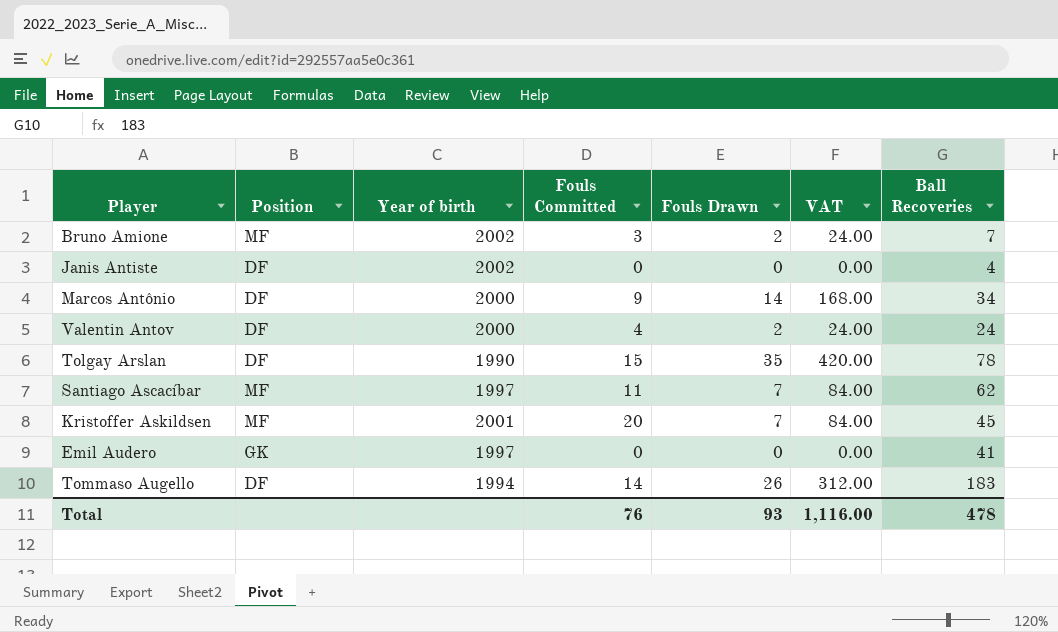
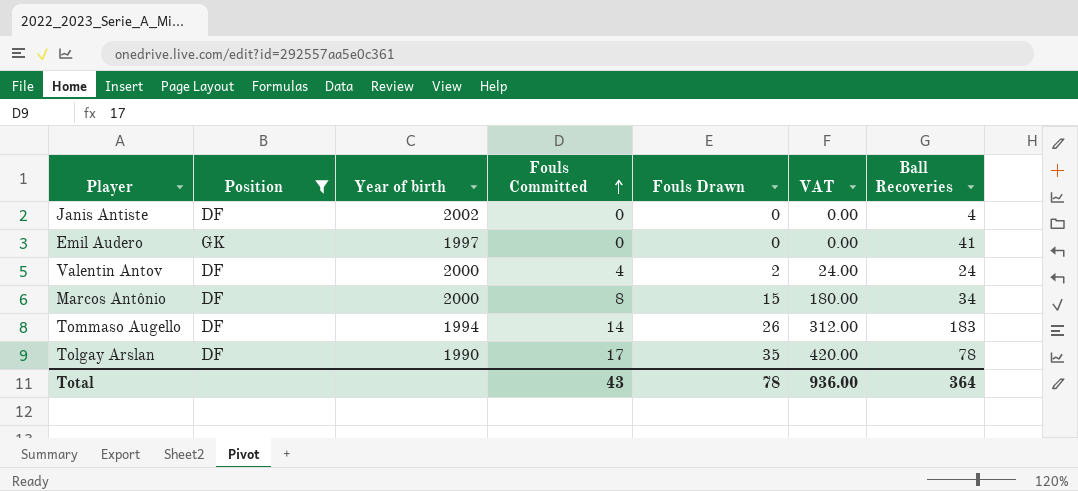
filter: none -> Position != MF
row order: none -> Fouls Committed ascending
Marcos Antônio | Fouls Committed: 9 -> 8
Marcos Antônio | Fouls Drawn: 14 -> 15
Marcos Antônio | VAT: 168.00 -> 180.00
Tolgay Arslan | Fouls Committed: 15 -> 17
Total | Fouls Committed: 76 -> 43
Total | Fouls Drawn: 93 -> 78
Total | VAT: 1,116.00 -> 936.00
Total | Ball Recoveries: 478 -> 364

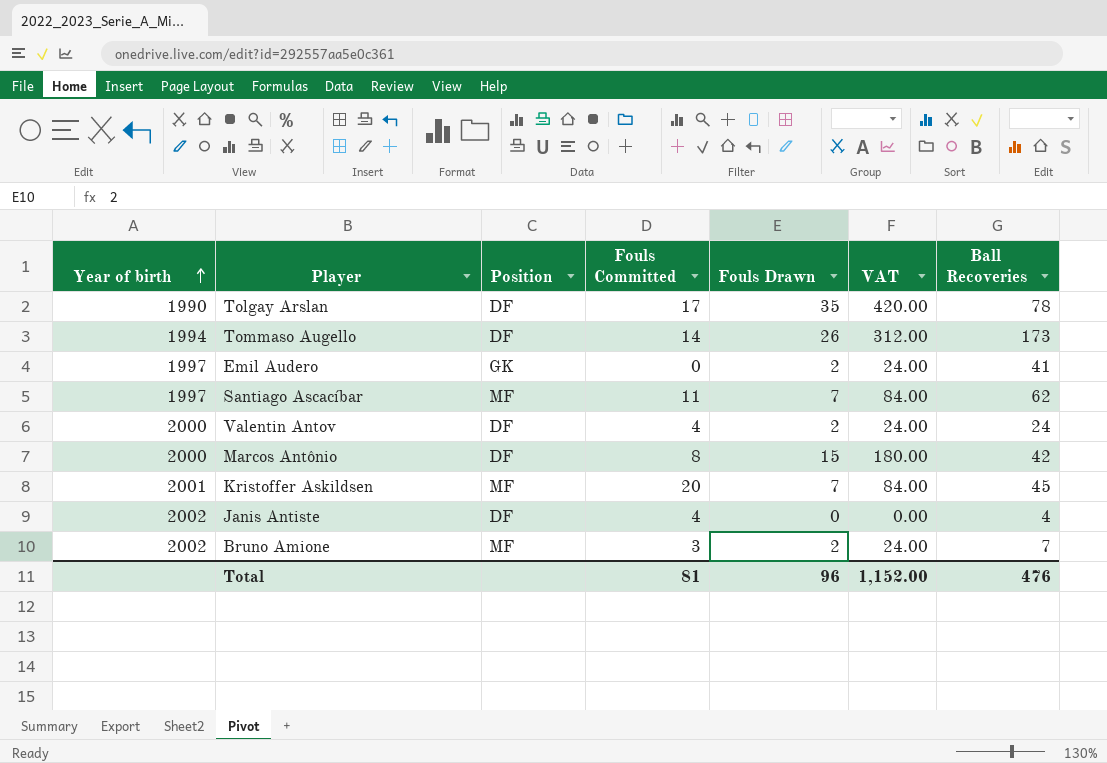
filter: Position != MF -> none
row order: Fouls Committed ascending -> Year of birth ascending
column Year of birth | position: 3 -> 1
Tommaso Augello | Ball Recoveries: 183 -> 173
Emil Audero | Fouls Drawn: 0 -> 2
Emil Audero | VAT: 0.00 -> 24.00
Marcos Antônio | Ball Recoveries: 34 -> 42
Janis Antiste | Fouls Committed: 0 -> 4
Total | Fouls Committed: 43 -> 81
Total | Fouls Drawn: 78 -> 96
Total | VAT: 936.00 -> 1,152.00
Total | Ball Recoveries: 364 -> 476

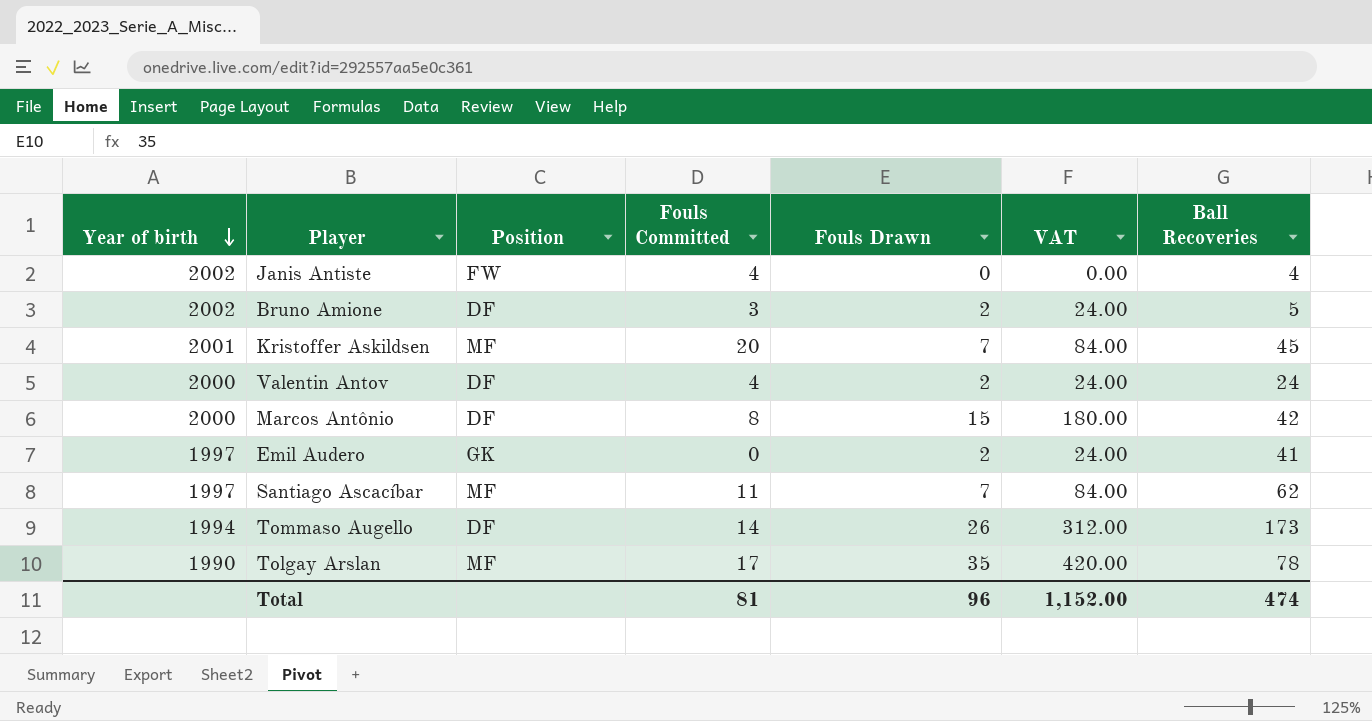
row order: Year of birth ascending -> Year of birth descending
Janis Antiste | Position: DF -> FW
Bruno Amione | Position: MF -> DF
Bruno Amione | Ball Recoveries: 7 -> 5
Tolgay Arslan | Position: DF -> MF
Total | Ball Recoveries: 476 -> 474

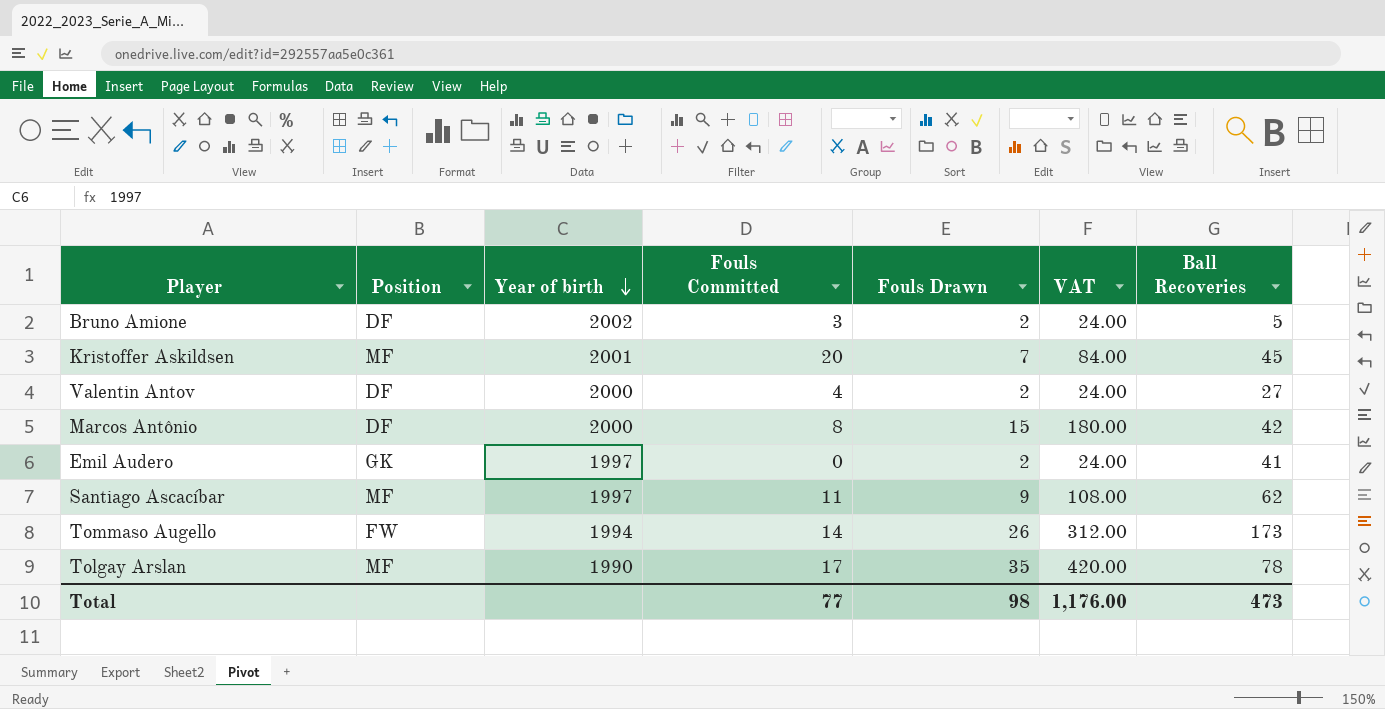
column Year of birth | position: 1 -> 3
row Janis Antiste: 2002 | FW | 4 | 0 | 0.00 | 4 -> none
Valentin Antov | Ball Recoveries: 24 -> 27
Santiago Ascacíbar | Fouls Drawn: 7 -> 9
Santiago Ascacíbar | VAT: 84.00 -> 108.00
Tommaso Augello | Position: DF -> FW
Total | Fouls Committed: 81 -> 77
Total | Fouls Drawn: 96 -> 98
Total | VAT: 1,152.00 -> 1,176.00
Total | Ball Recoveries: 474 -> 473

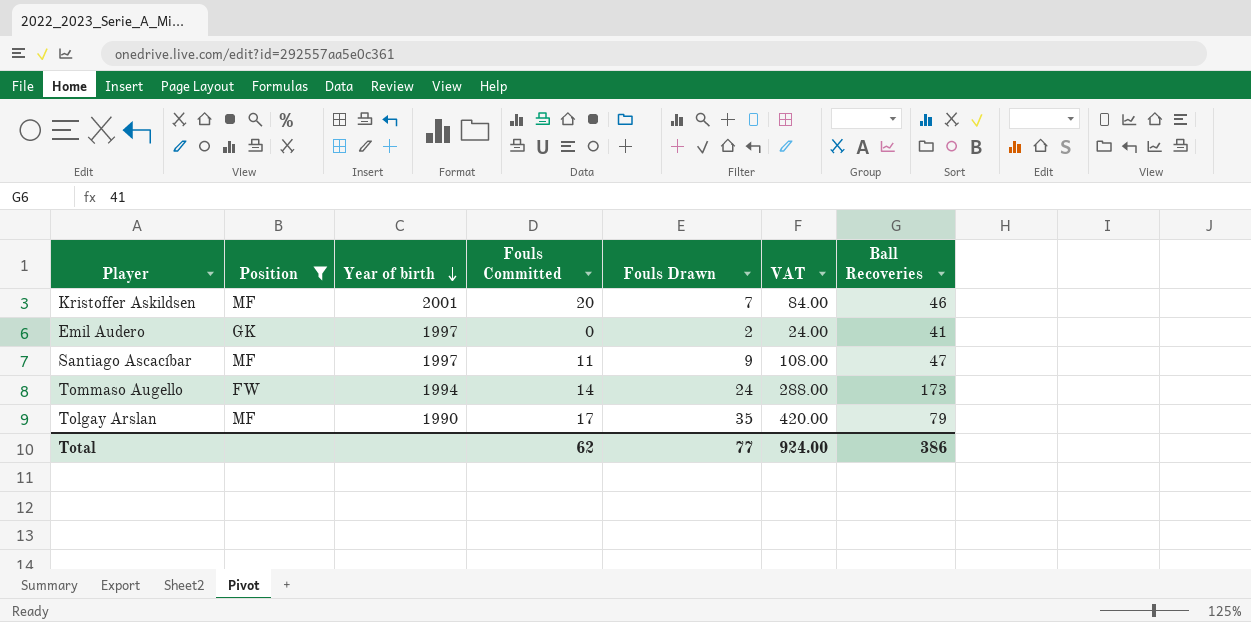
filter: none -> Position != DF
Kristoffer Askildsen | Ball Recoveries: 45 -> 46
Santiago Ascacíbar | Ball Recoveries: 62 -> 47
Tommaso Augello | Fouls Drawn: 26 -> 24
Tommaso Augello | VAT: 312.00 -> 288.00
Tolgay Arslan | Ball Recoveries: 78 -> 79
Total | Fouls Committed: 77 -> 62
Total | Fouls Drawn: 98 -> 77
Total | VAT: 1,176.00 -> 924.00
Total | Ball Recoveries: 473 -> 386

